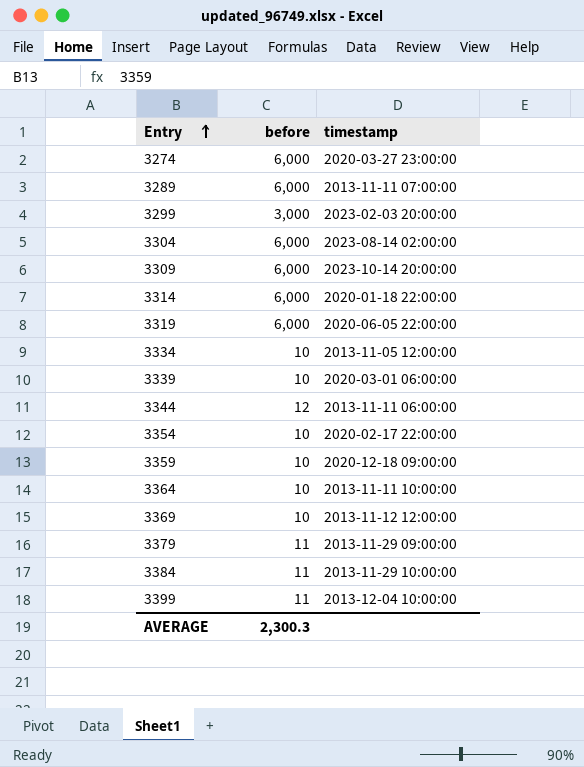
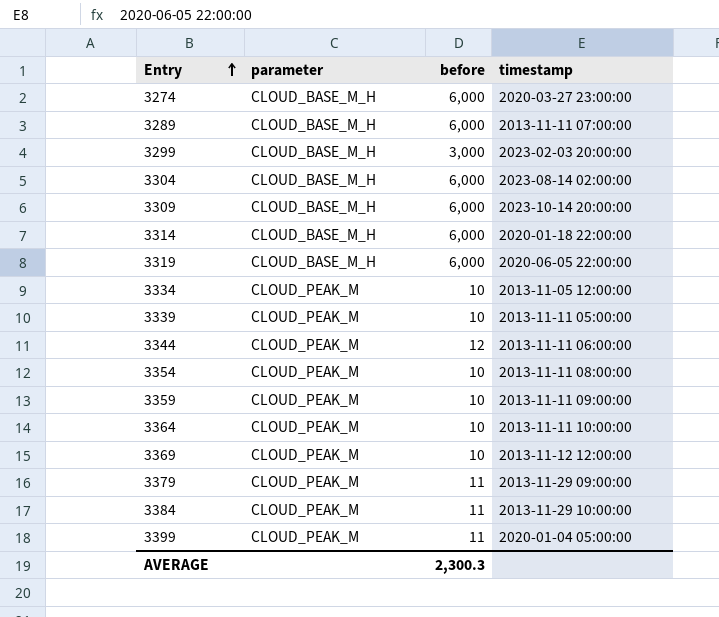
column parameter | position: none -> 2
3339 | timestamp: 2020-03-01 06:00:00 -> 2013-11-11 05:00:00
3354 | timestamp: 2020-02-17 22:00:00 -> 2013-11-11 08:00:00
3359 | timestamp: 2020-12-18 09:00:00 -> 2013-11-11 09:00:00
3399 | timestamp: 2013-12-04 10:00:00 -> 2020-01-04 05:00:00

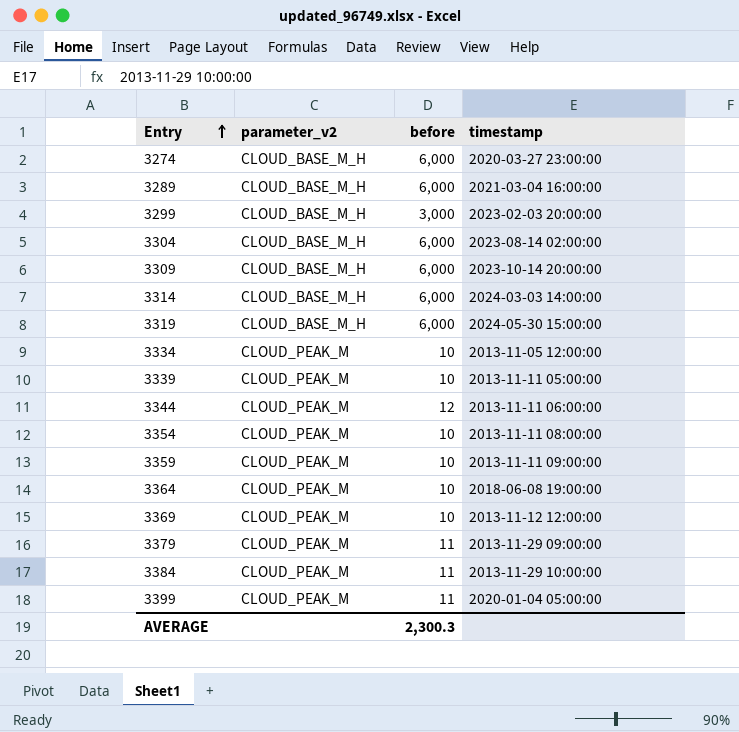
column name: parameter -> parameter_v2
3289 | timestamp: 2013-11-11 07:00:00 -> 2021-03-04 16:00:00
3314 | timestamp: 2020-01-18 22:00:00 -> 2024-03-03 14:00:00
3319 | timestamp: 2020-06-05 22:00:00 -> 2024-05-30 15:00:00
3364 | timestamp: 2013-11-11 10:00:00 -> 2018-06-08 19:00:00

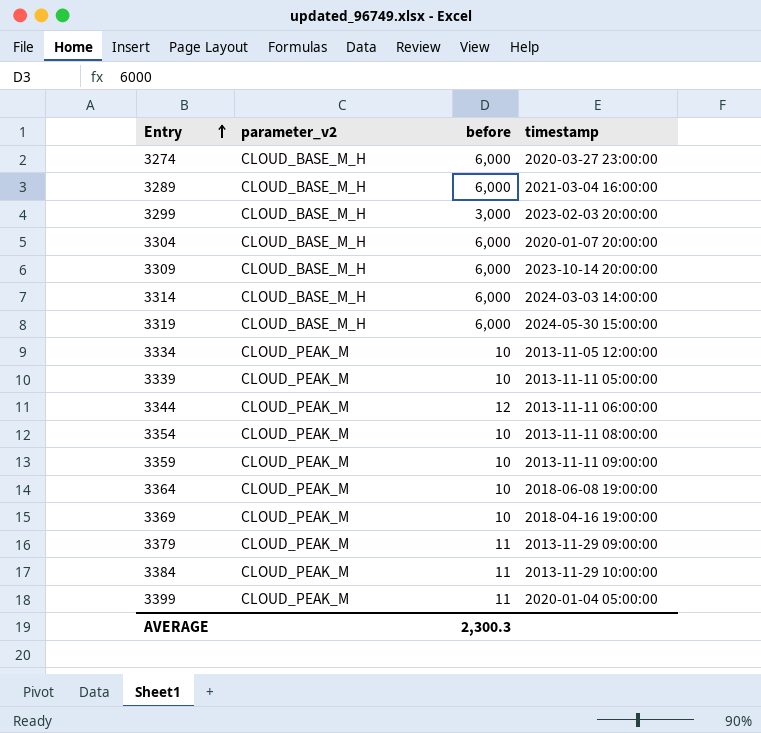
3304 | timestamp: 2023-08-14 02:00:00 -> 2020-01-07 20:00:00
3369 | timestamp: 2013-11-12 12:00:00 -> 2018-04-16 19:00:00

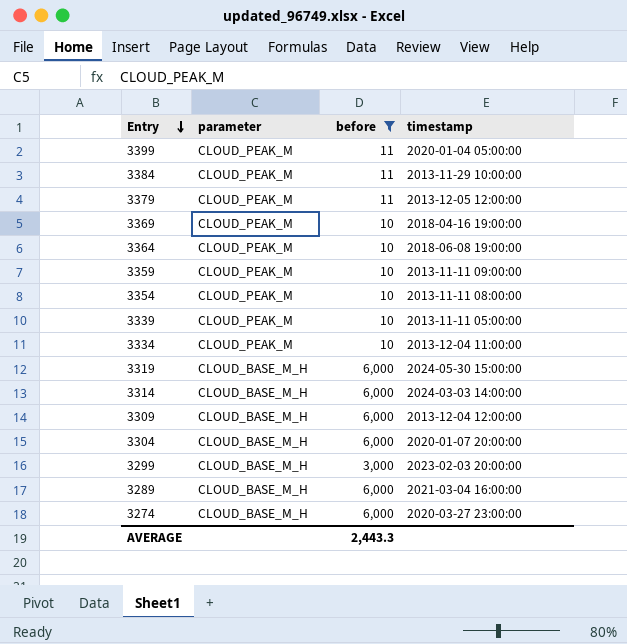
filter: none -> before != 12
row order: Entry ascending -> Entry descending
column name: parameter_v2 -> parameter
3379 | timestamp: 2013-11-29 09:00:00 -> 2013-12-05 12:00:00
3334 | timestamp: 2013-11-05 12:00:00 -> 2013-12-04 11:00:00
3309 | timestamp: 2023-10-14 20:00:00 -> 2013-12-04 12:00:00
AVERAGE | before: 2,300.3 -> 2,443.3

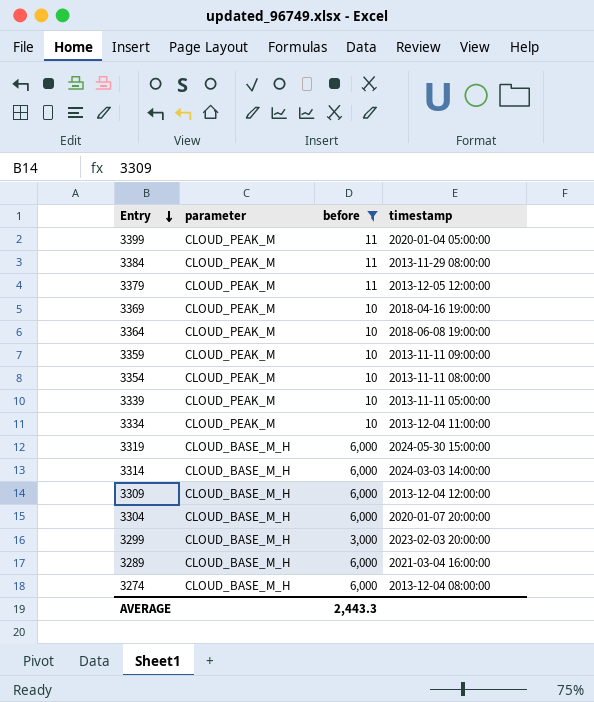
3384 | timestamp: 2013-11-29 10:00:00 -> 2013-11-29 08:00:00
3274 | timestamp: 2020-03-27 23:00:00 -> 2013-12-04 08:00:00

